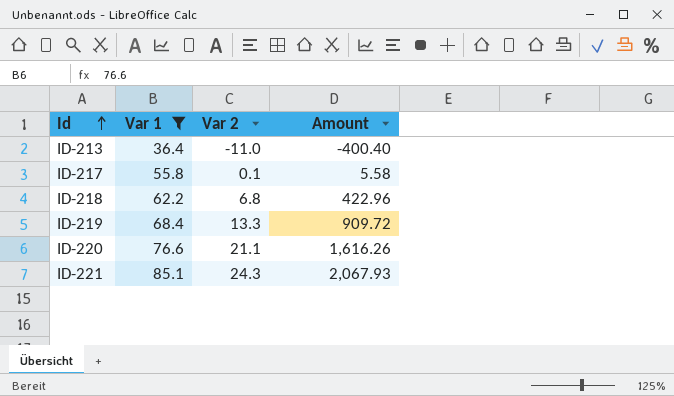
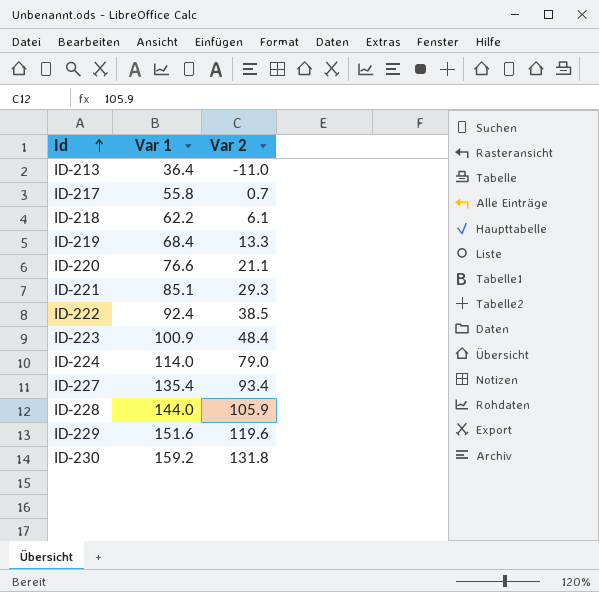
filter: Var 1 <= 85.1 -> none
column Amount | formula: [Var 1] * [Var 2] -> none
ID-217 | Var 2: 0.1 -> 0.7
ID-218 | Var 2: 6.8 -> 6.1
ID-221 | Var 2: 24.3 -> 29.3

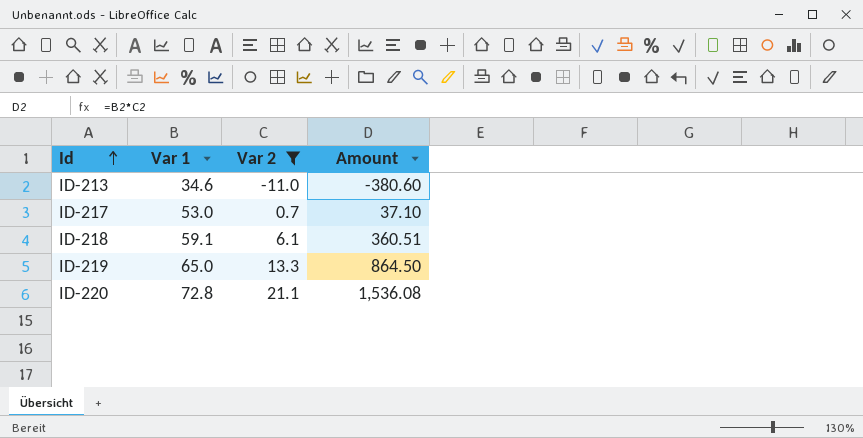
filter: none -> Var 2 <= 21.1
column Amount | formula: none -> [Var 1] * [Var 2]
ID-213 | Var 1: 36.4 -> 34.6
ID-217 | Var 1: 55.8 -> 53.0
ID-218 | Var 1: 62.2 -> 59.1
ID-219 | Var 1: 68.4 -> 65.0
ID-220 | Var 1: 76.6 -> 72.8

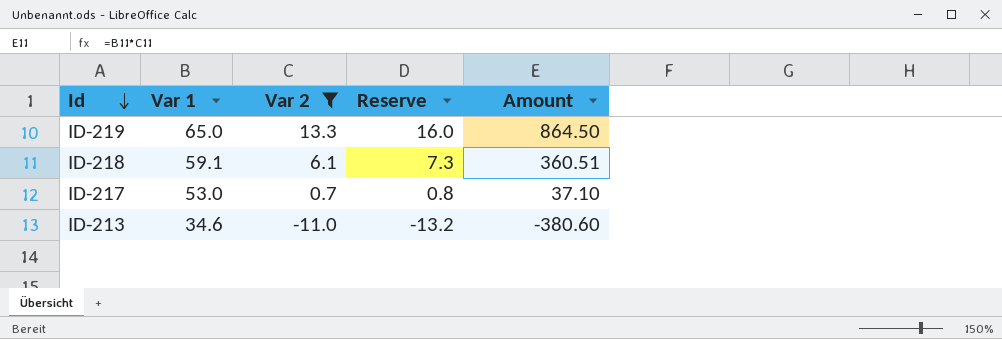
row order: Id ascending -> Id descending
column Reserve | formula: none -> [Var 2] * 1.2
row ID-220: 72.8 | 21.1 | 1,536.08 -> none

